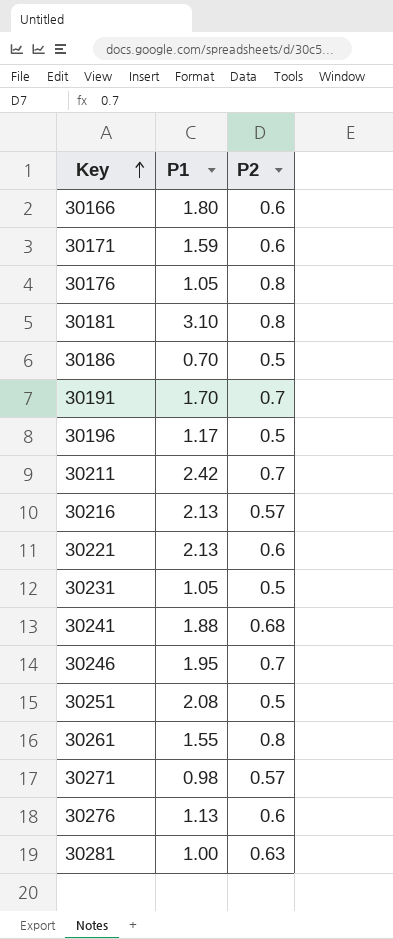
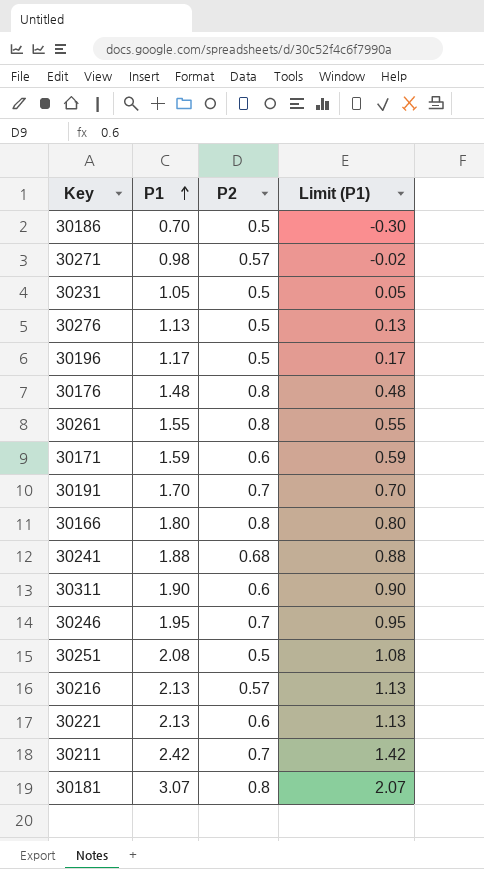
row order: Key ascending -> P1 ascending
column Limit (P1) | formula: none -> [P1] - 1
row 30281: 1.00 | 0.63 -> none
30276 | P2: 0.6 -> 0.5
30176 | P1: 1.05 -> 1.48
30166 | P2: 0.6 -> 0.8
row 30311: none -> 1.90 | 0.6 | 0.90
30181 | P1: 3.10 -> 3.07

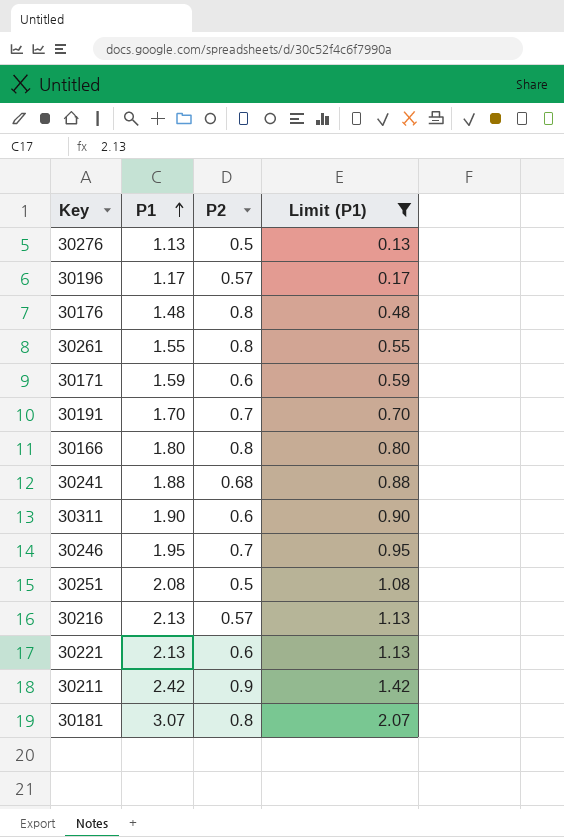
filter: none -> Limit (P1) >= 0.13
30196 | P2: 0.5 -> 0.57
30211 | P2: 0.7 -> 0.9

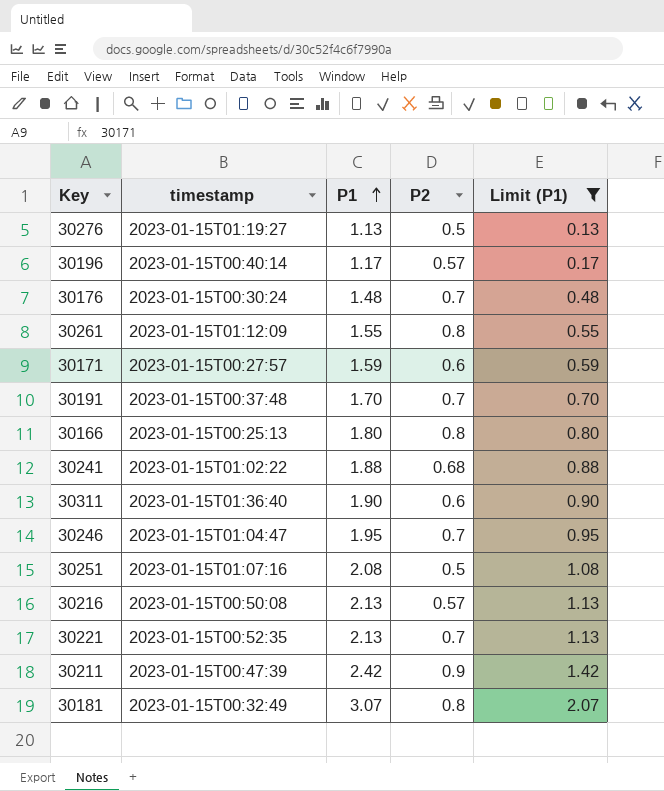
column timestamp | position: none -> 2
30176 | P2: 0.8 -> 0.7
30221 | P2: 0.6 -> 0.7

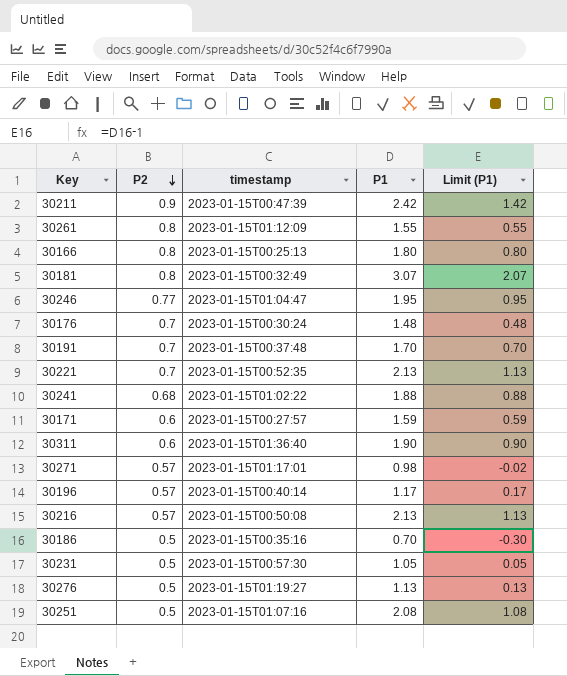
filter: Limit (P1) >= 0.13 -> none
row order: P1 ascending -> P2 descending
column P2 | position: 4 -> 2
30246 | P2: 0.7 -> 0.77

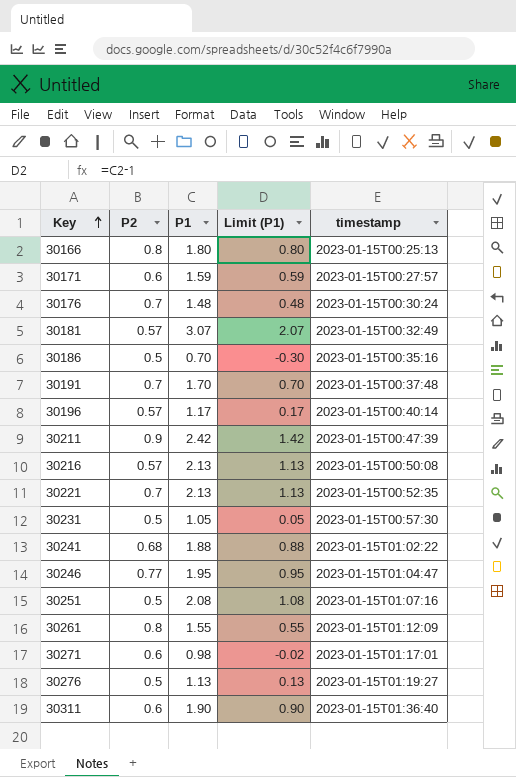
row order: P2 descending -> Key ascending
column timestamp | position: 3 -> 5
30181 | P2: 0.8 -> 0.57
30271 | P2: 0.57 -> 0.6

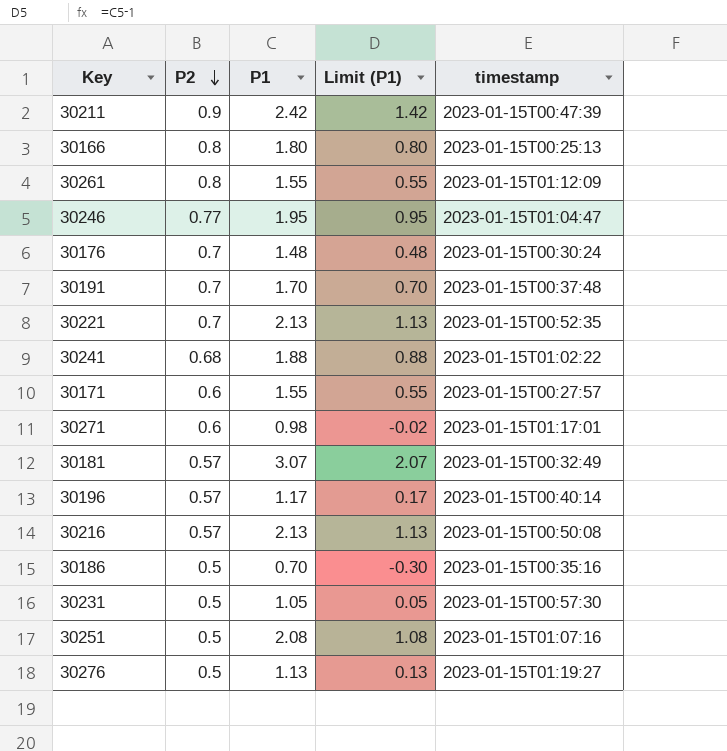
row order: Key ascending -> P2 descending
row 30311: 0.6 | 1.90 | 0.90 | 2023-01-15T01:36:40 -> none
30171 | P1: 1.59 -> 1.55
30171 | Limit (P1): 0.59 -> 0.55

